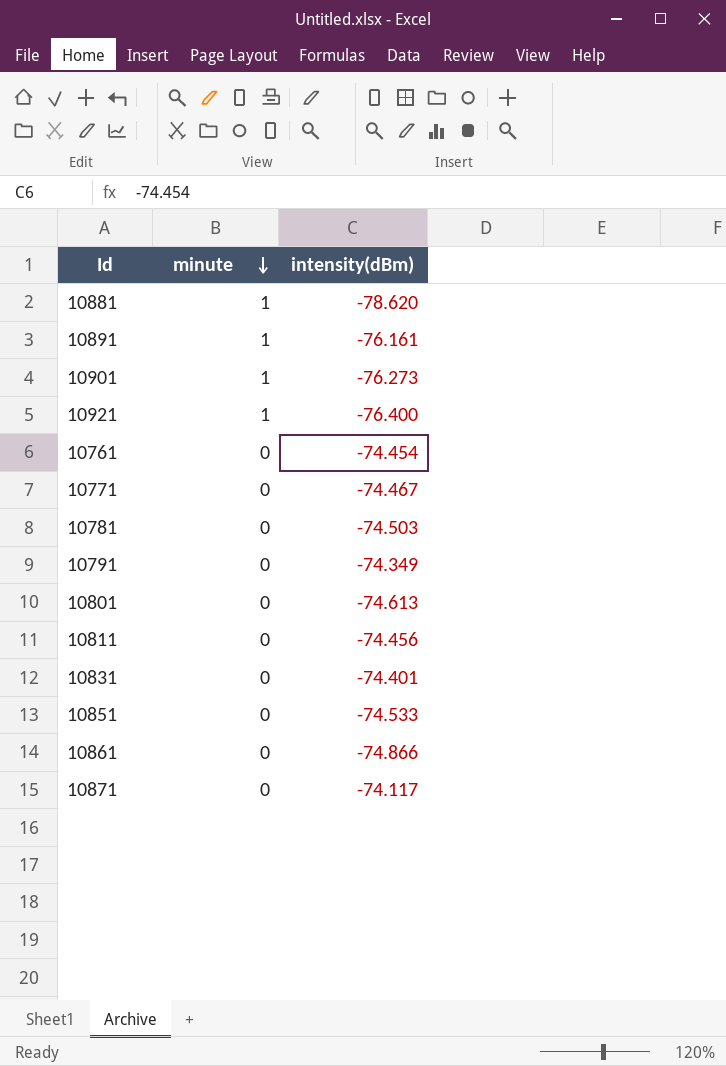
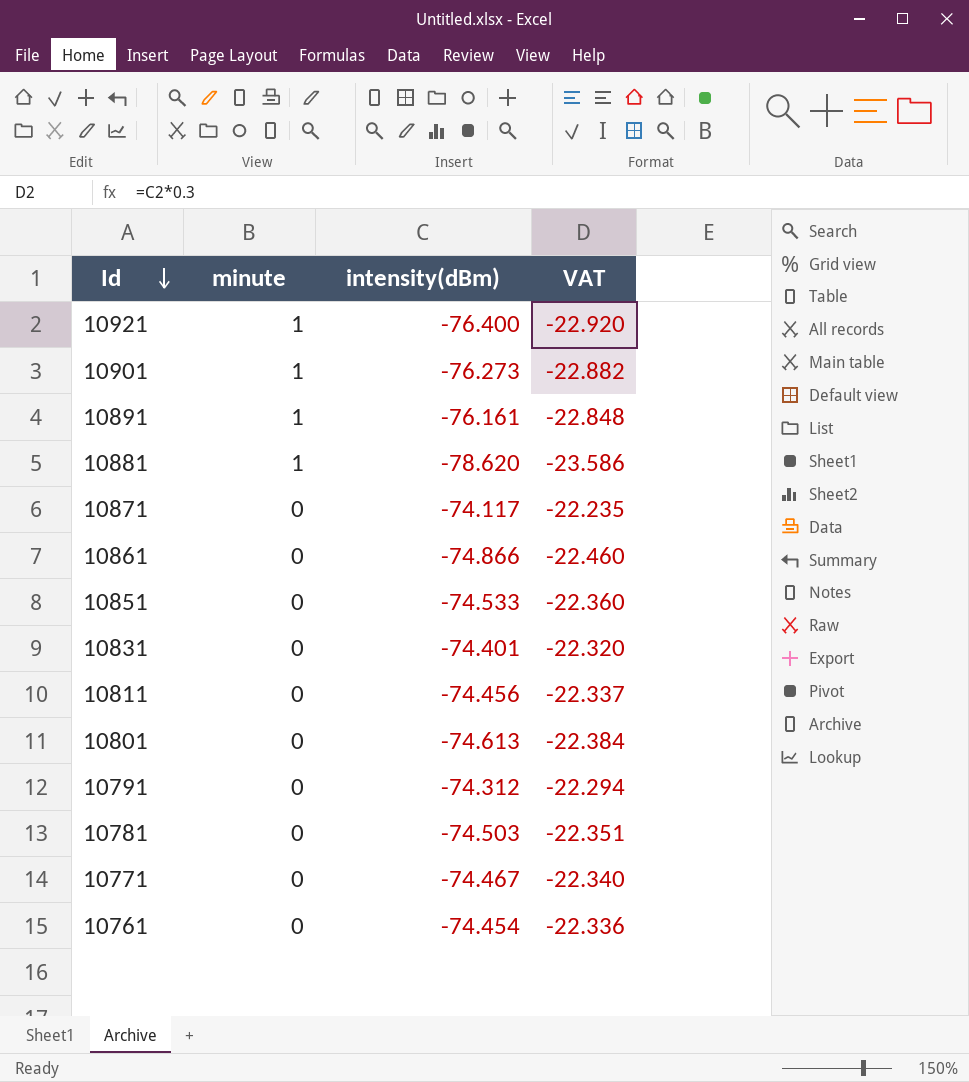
row order: minute descending -> Id descending
column VAT | formula: none -> [intensity(dBm)] * 0.3
10791 | intensity(dBm): -74.349 -> -74.312

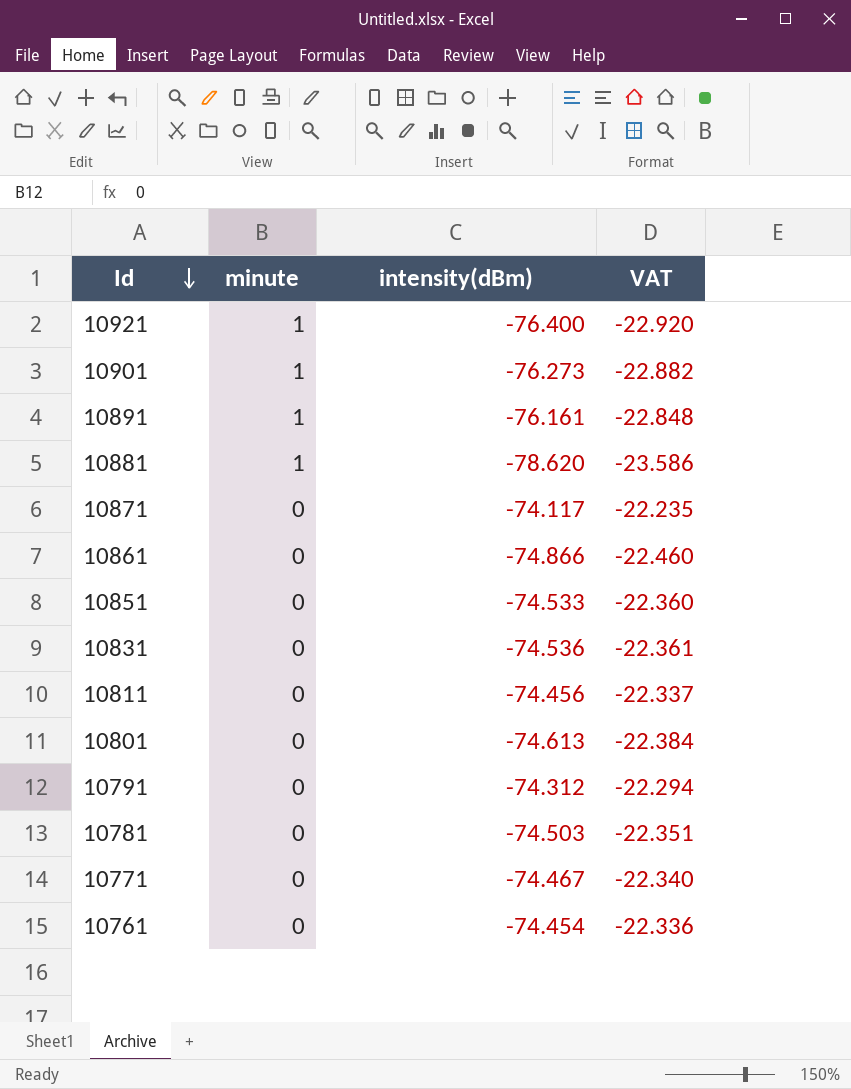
10831 | intensity(dBm): -74.401 -> -74.536
10831 | VAT: -22.320 -> -22.361

